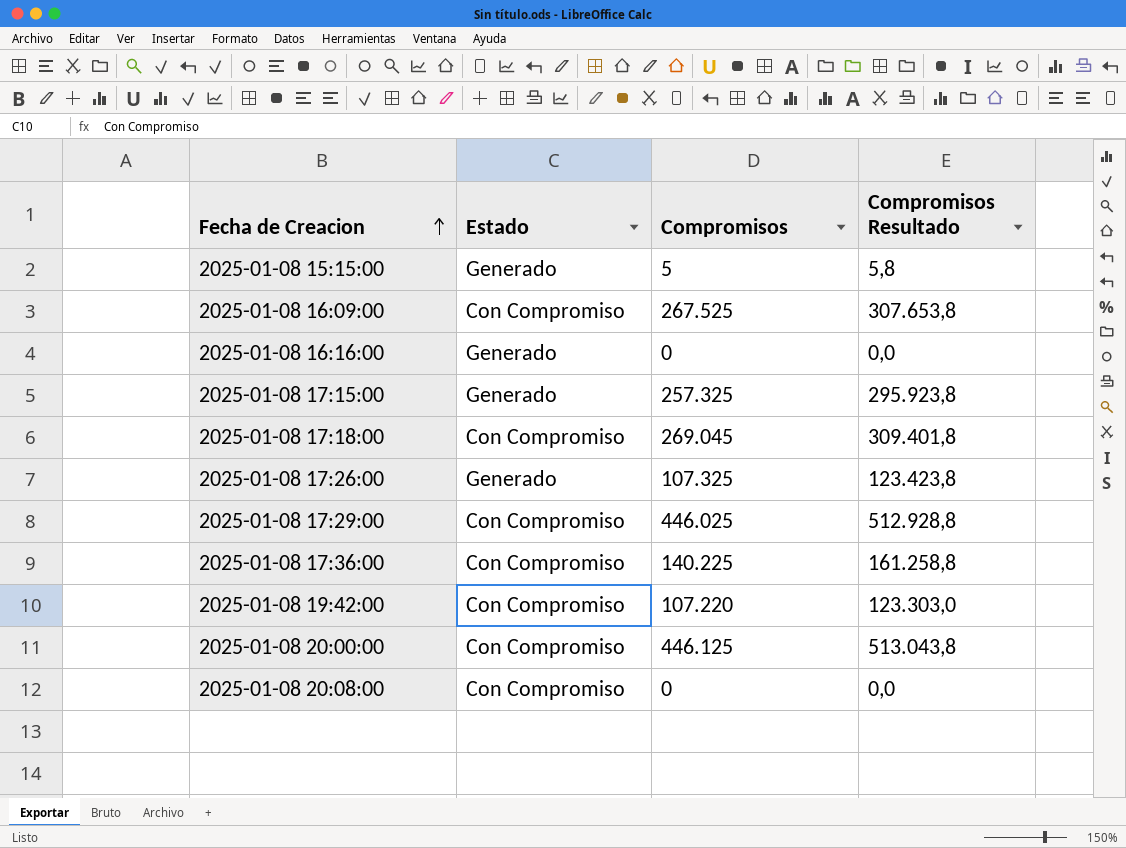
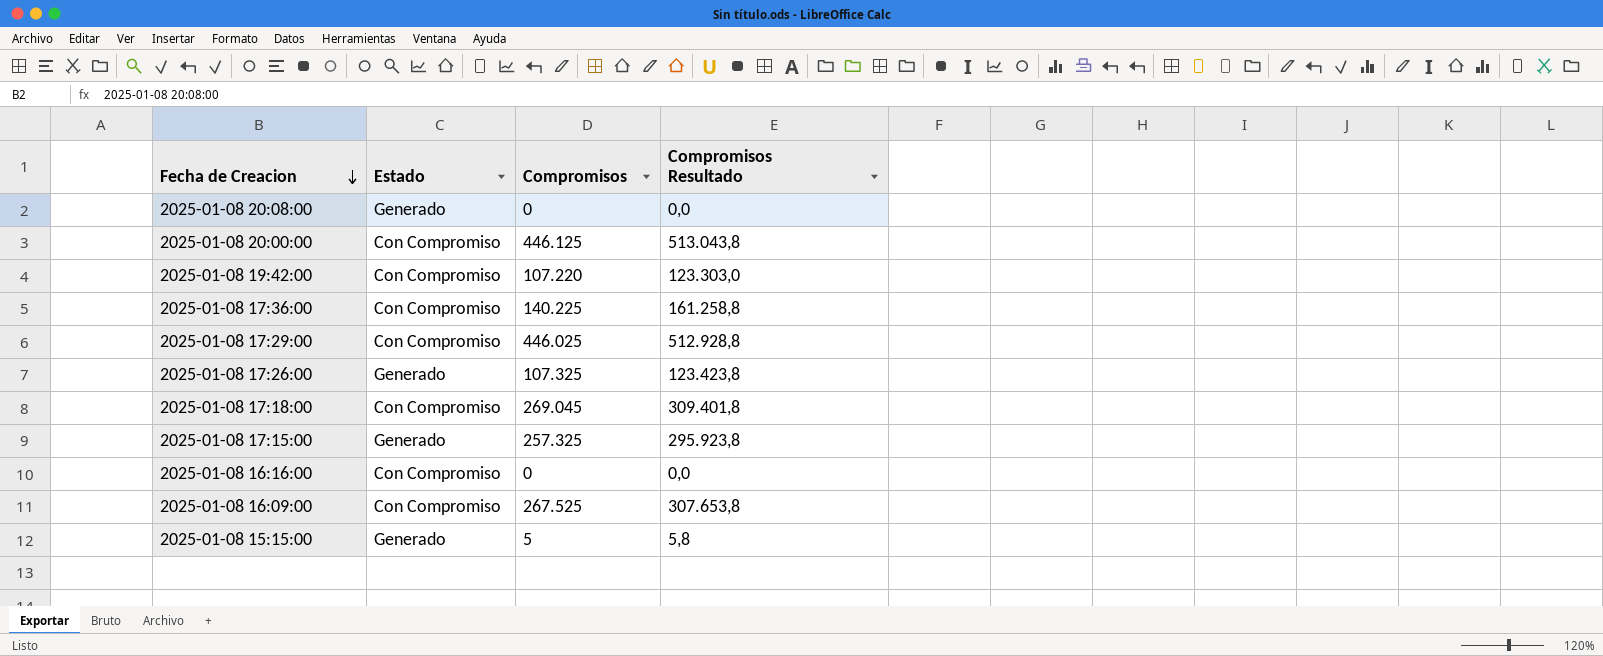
row order: Fecha de Creacion ascending -> Fecha de Creacion descending
2025-01-08 20:08:00 | Estado: Con Compromiso -> Generado
2025-01-08 16:16:00 | Estado: Generado -> Con Compromiso

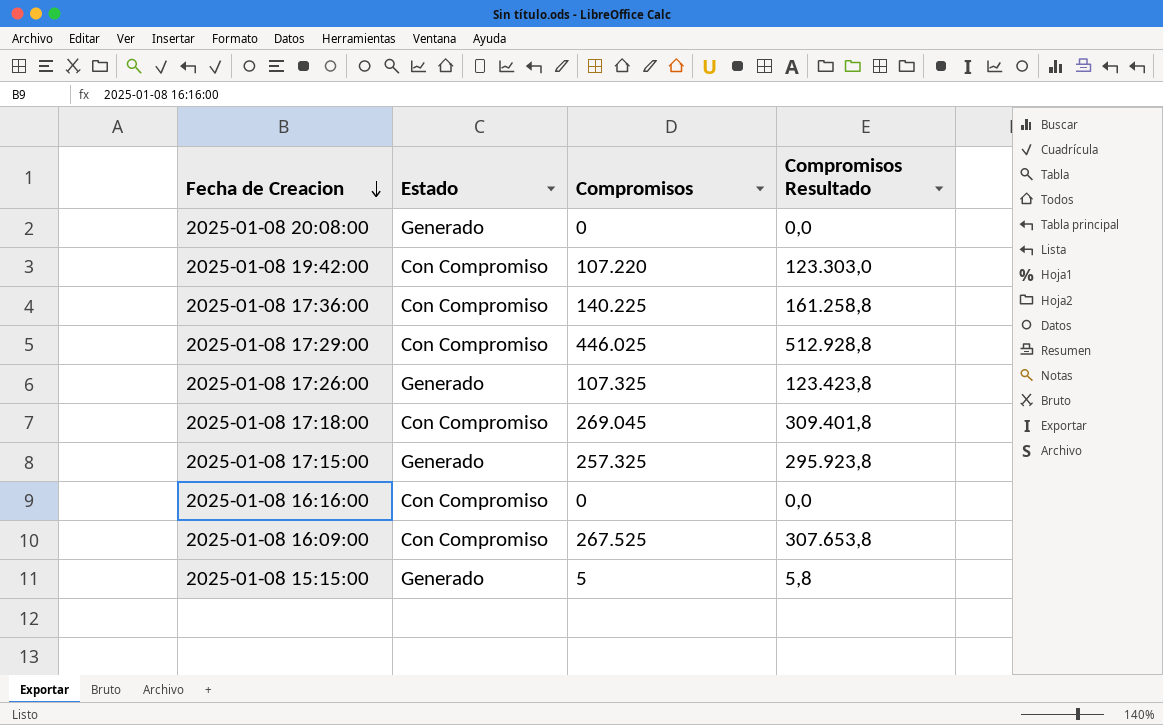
row 2025-01-08 20:00:00: Con Compromiso | 446.125 | 513.043,8 -> none

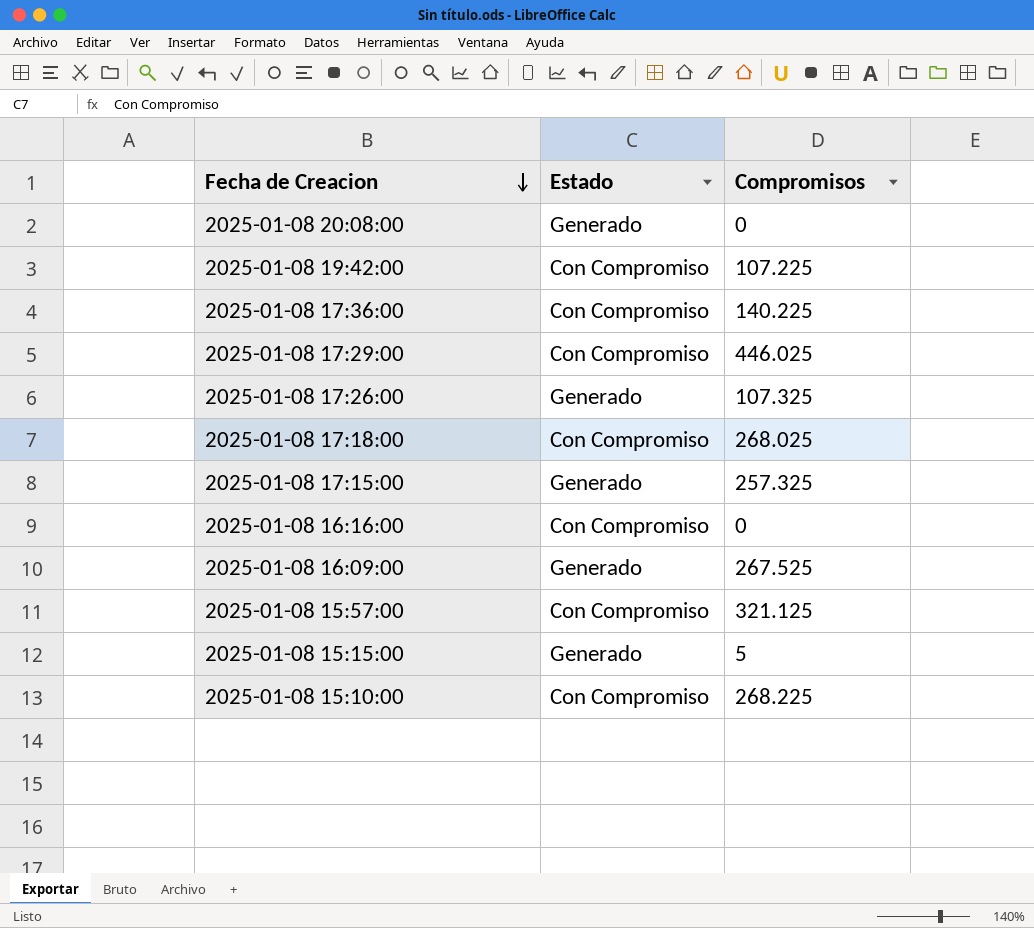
column Compromisos Resultado | formula: [Compromisos] * 1,15 -> none
2025-01-08 19:42:00 | Compromisos: 107.220 -> 107.225
2025-01-08 17:18:00 | Compromisos: 269.045 -> 268.025
2025-01-08 16:09:00 | Estado: Con Compromiso -> Generado
row 2025-01-08 15:57:00: none -> Con Compromiso | 321.125
row 2025-01-08 15:10:00: none -> Con Compromiso | 268.225

